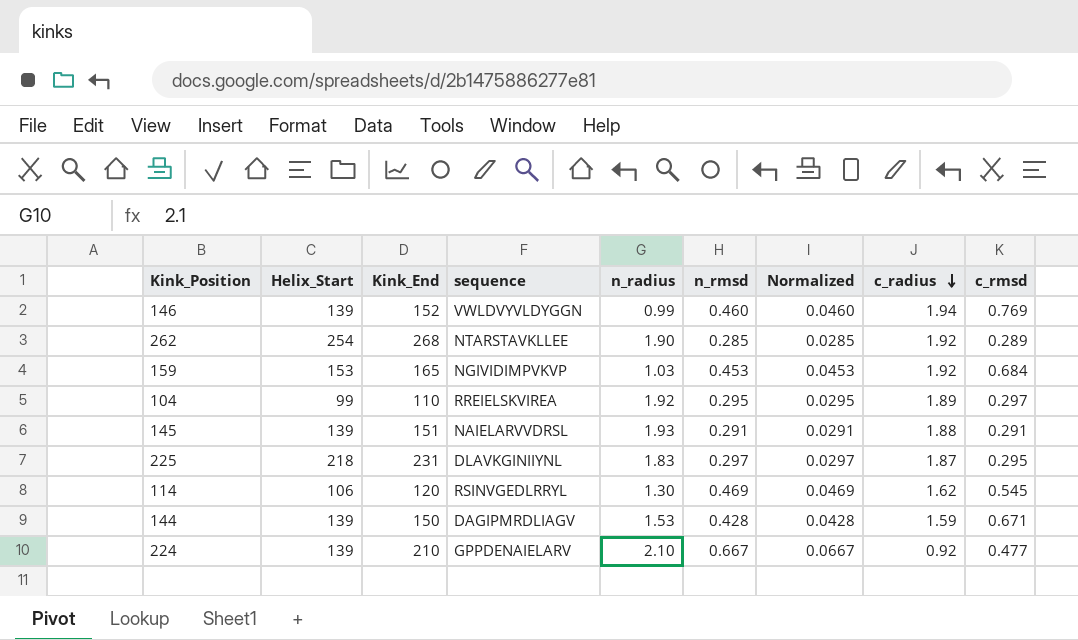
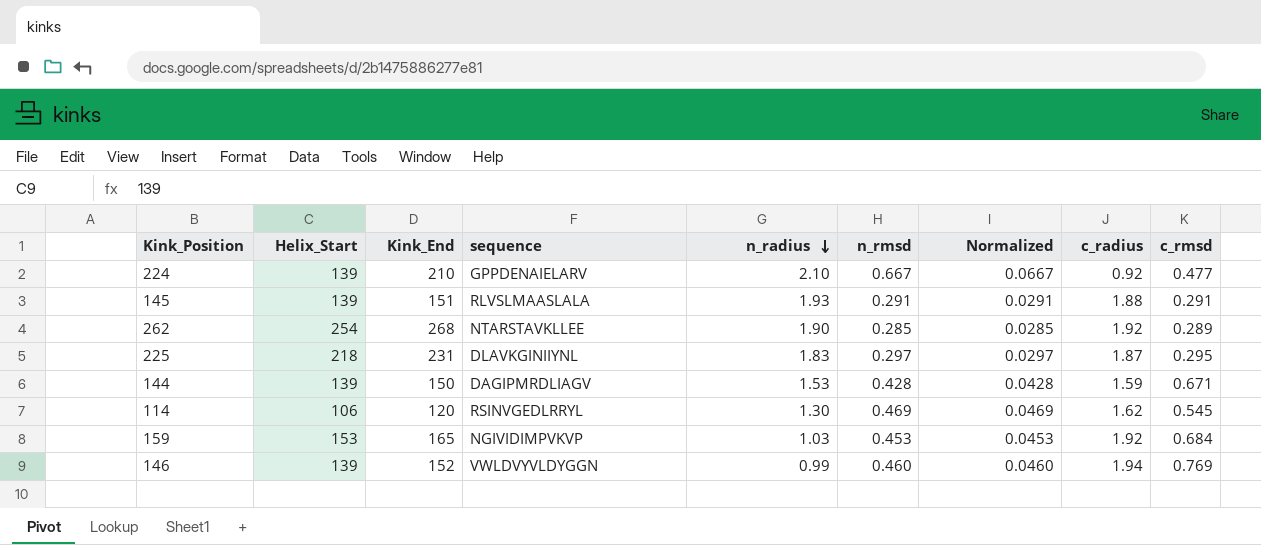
row order: c_radius descending -> n_radius descending
row 104: 99 | 110 | RREIELSKVIREA | 1.92 | 0.295 | 0.0295 | 1.89 | 0.297 -> none
145 | sequence: NAIELARVVDRSL -> RLVSLMAASLALA

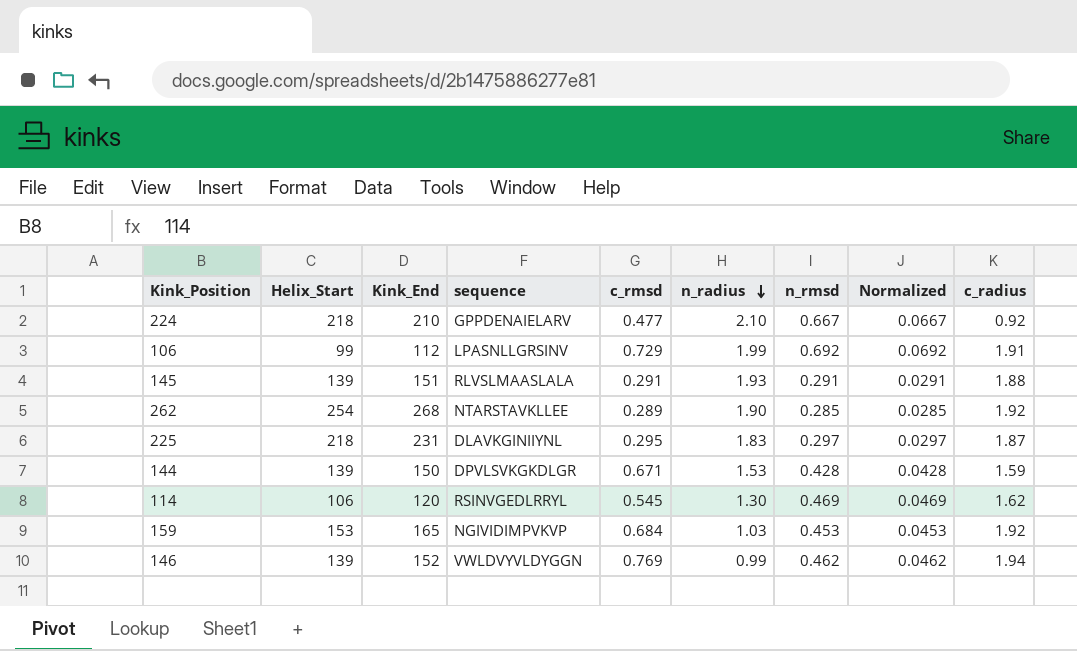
column c_rmsd | position: 9 -> 5
224 | Helix_Start: 139 -> 218
row 106: none -> 99 | 112 | LPASNLLGRSINV | 0.729 | 1.99 | 0.692 | 0.0692 | 1.91
144 | sequence: DAGIPMRDLIAGV -> DPVLSVKGKDLGR
146 | n_rmsd: 0.460 -> 0.462
146 | Normalized: 0.0460 -> 0.0462

